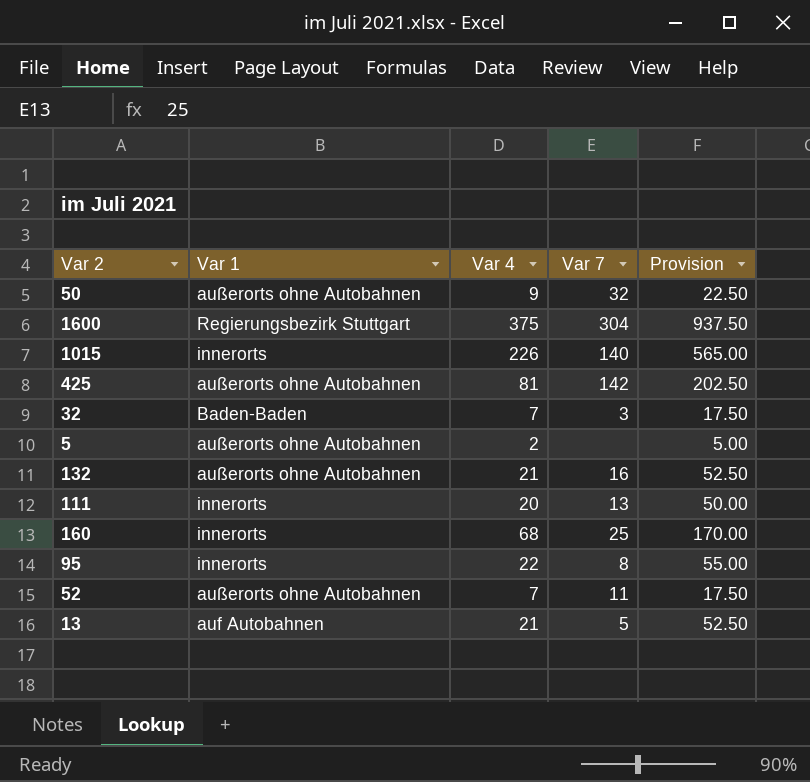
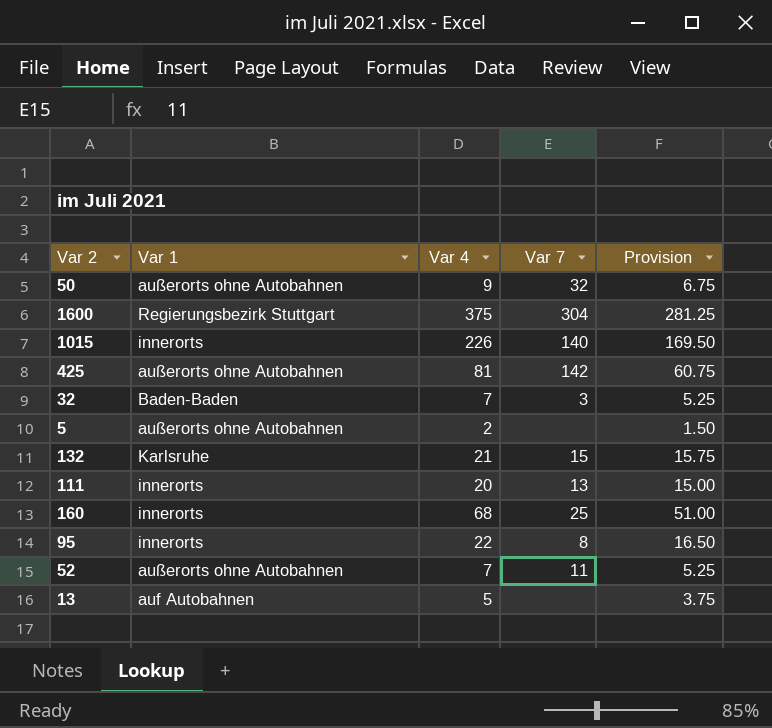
column Provision | formula: [Var 4] * 2.5 -> [Var 4] * 0.75
132 | Var 1: außerorts ohne Autobahnen -> Karlsruhe
132 | Var 7: 16 -> 15
13 | Var 4: 21 -> 5
13 | Var 7: 5 -> none

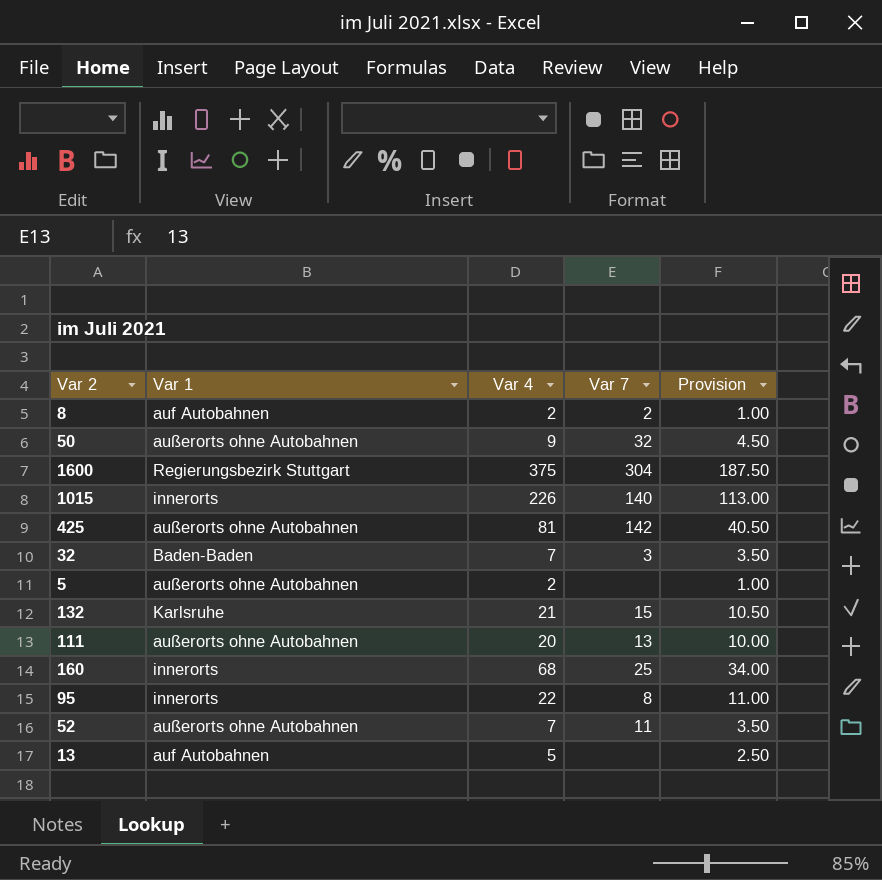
column Provision | formula: [Var 4] * 0.75 -> [Var 4] * 0.5
row 8: none -> auf Autobahnen | 2 | 2 | 1.00
111 | Var 1: innerorts -> außerorts ohne Autobahnen

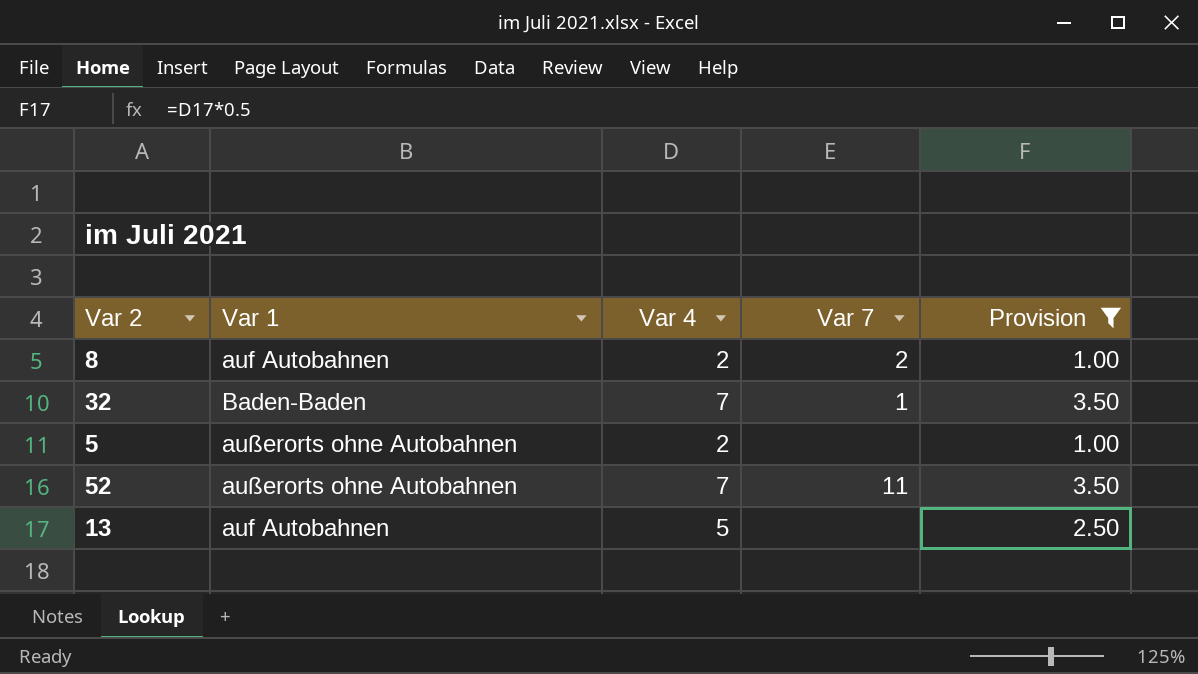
filter: none -> Provision <= 3.50
32 | Var 7: 3 -> 1

